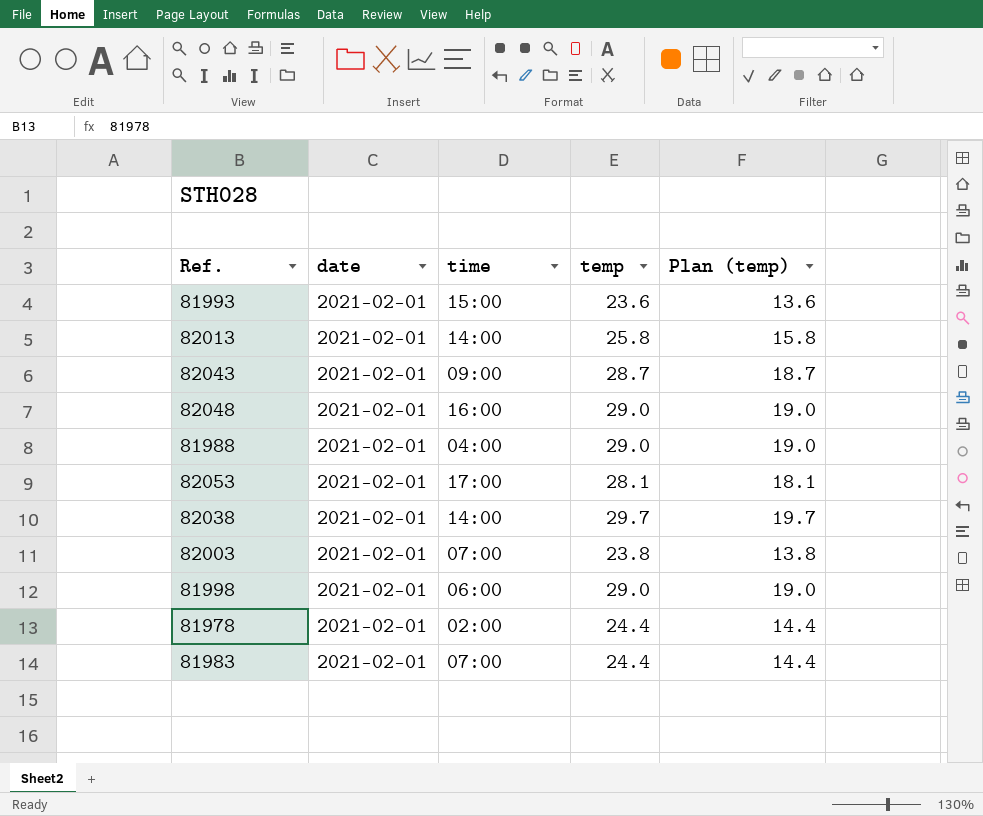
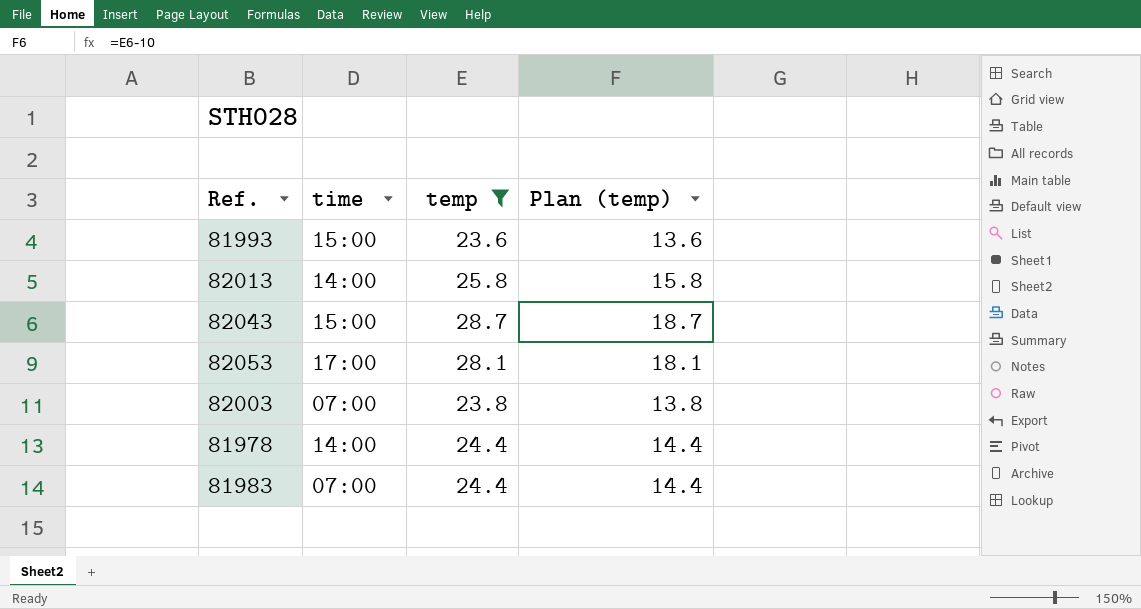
filter: none -> temp <= 28.7
column date | position: 2 -> none
82043 | time: 09:00 -> 15:00
81978 | time: 02:00 -> 14:00

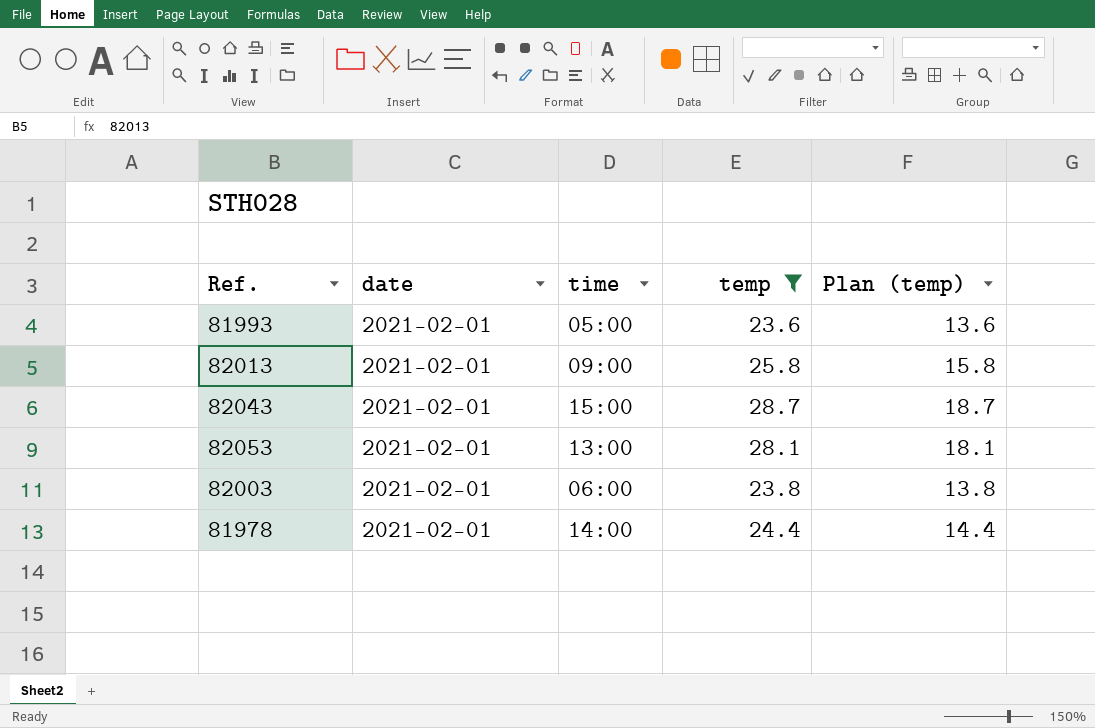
column date | position: none -> 2
row 81983: 07:00 | 24.4 | 14.4 -> none
81993 | time: 15:00 -> 05:00
82013 | time: 14:00 -> 09:00
82053 | time: 17:00 -> 13:00
82003 | time: 07:00 -> 06:00

